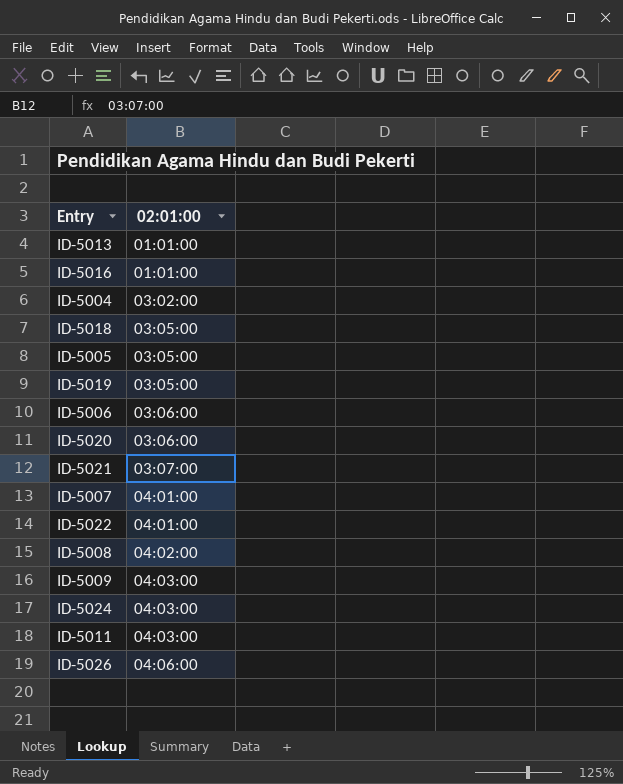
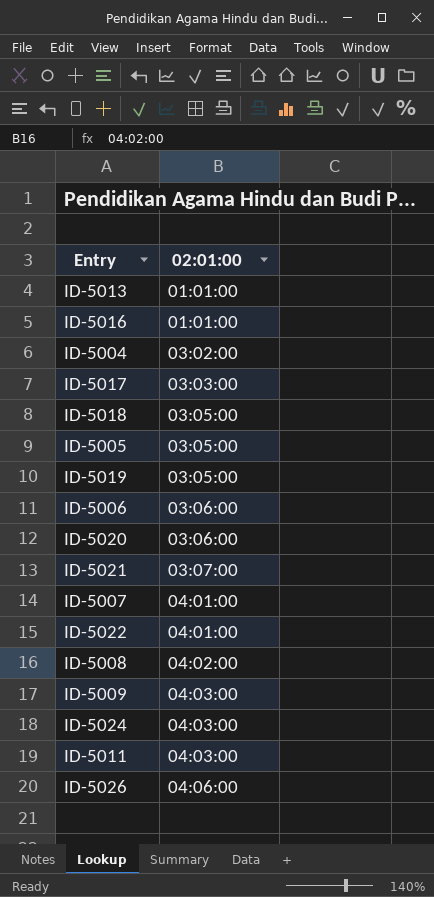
row ID-5017: none -> 03:03:00

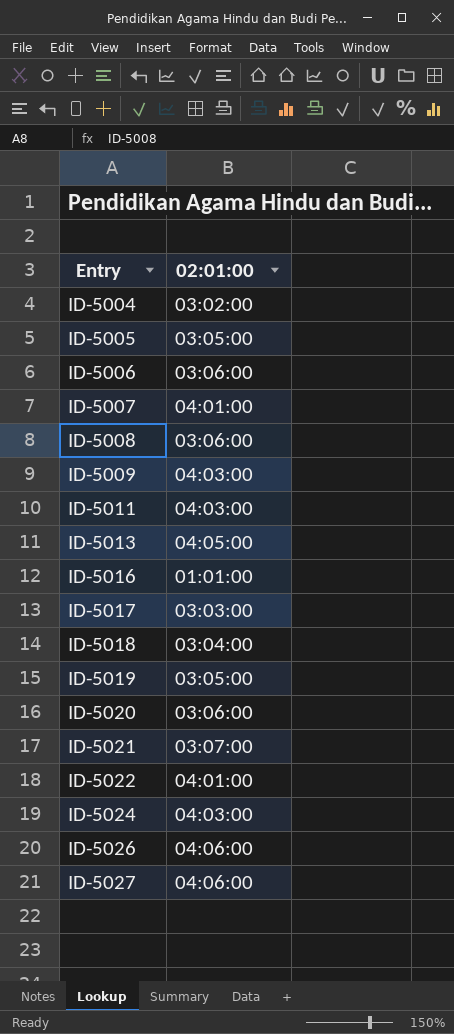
row order: 02:01:00 ascending -> Entry ascending
ID-5008 | 02:01:00: 04:02:00 -> 03:06:00
ID-5013 | 02:01:00: 01:01:00 -> 04:05:00
ID-5018 | 02:01:00: 03:05:00 -> 03:04:00
row ID-5027: none -> 04:06:00

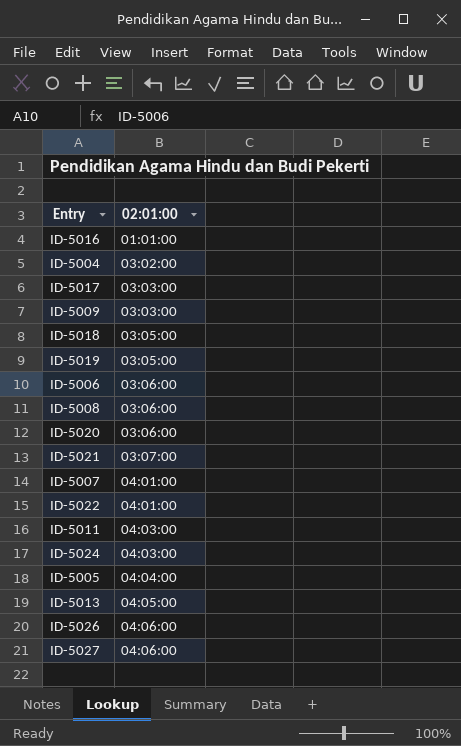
row order: Entry ascending -> 02:01:00 ascending
ID-5009 | 02:01:00: 04:03:00 -> 03:03:00
ID-5018 | 02:01:00: 03:04:00 -> 03:05:00
ID-5005 | 02:01:00: 03:05:00 -> 04:04:00

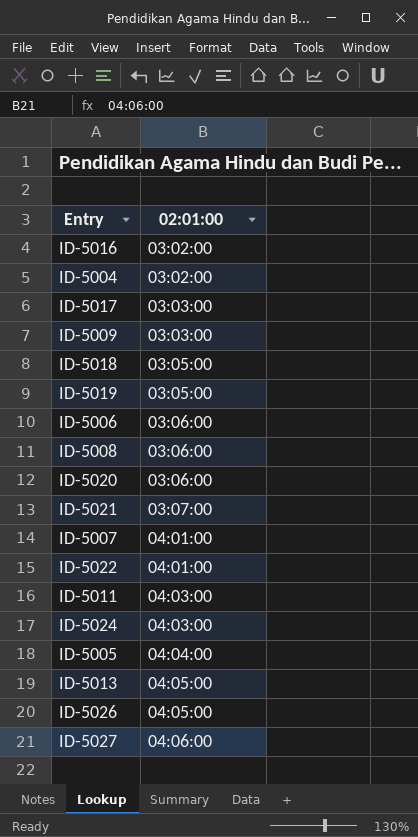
ID-5016 | 02:01:00: 01:01:00 -> 03:02:00
ID-5026 | 02:01:00: 04:06:00 -> 04:05:00

